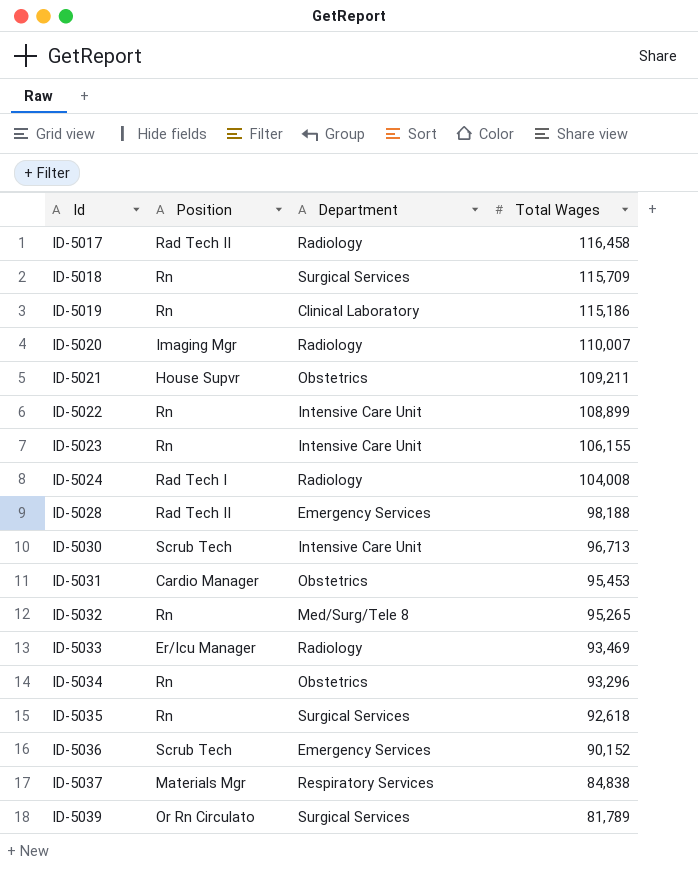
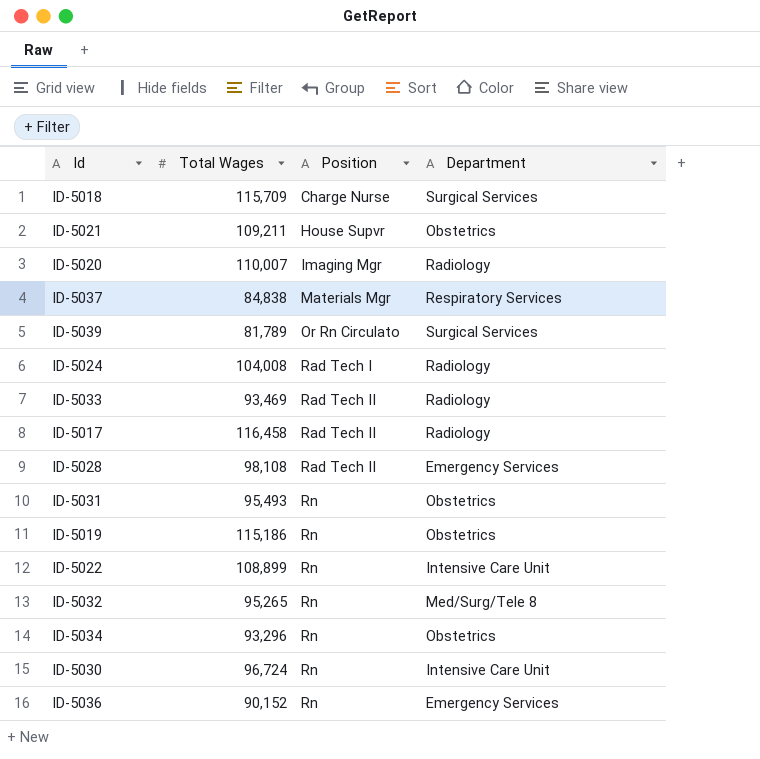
row order: Id ascending -> Position ascending
column Total Wages | position: 4 -> 2
row ID-5023: Rn | Intensive Care Unit | 106,155 -> none
row ID-5035: Rn | Surgical Services | 92,618 -> none
ID-5018 | Position: Rn -> Charge Nurse
ID-5033 | Position: Er/Icu Manager -> Rad Tech II
ID-5028 | Total Wages: 98,188 -> 98,108
ID-5031 | Total Wages: 95,453 -> 95,493
ID-5031 | Position: Cardio Manager -> Rn
ID-5019 | Department: Clinical Laboratory -> Obstetrics
ID-5030 | Total Wages: 96,713 -> 96,724
ID-5030 | Position: Scrub Tech -> Rn
ID-5036 | Position: Scrub Tech -> Rn

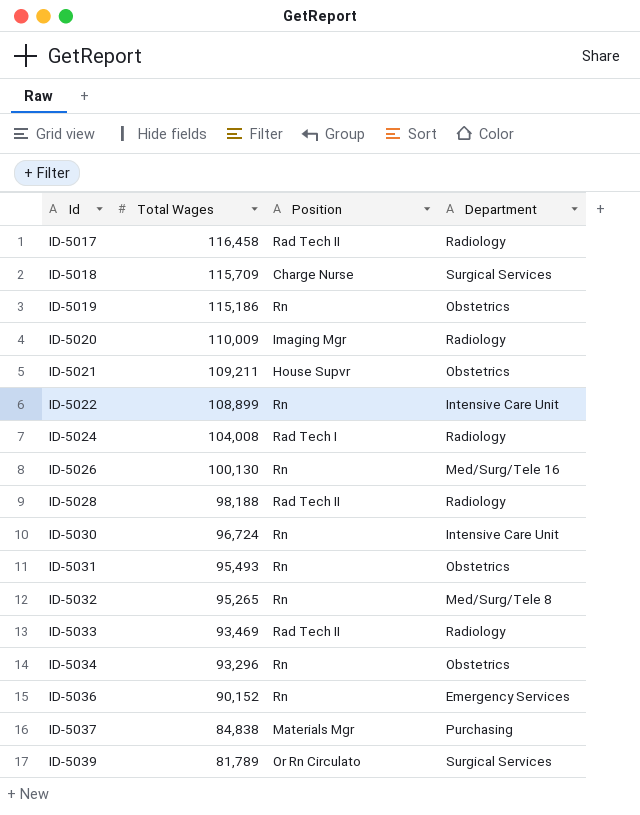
row order: Position ascending -> Id ascending
ID-5020 | Total Wages: 110,007 -> 110,009
row ID-5026: none -> 100,130 | Rn | Med/Surg/Tele 16
ID-5028 | Total Wages: 98,108 -> 98,188
ID-5028 | Department: Emergency Services -> Radiology
ID-5037 | Department: Respiratory Services -> Purchasing

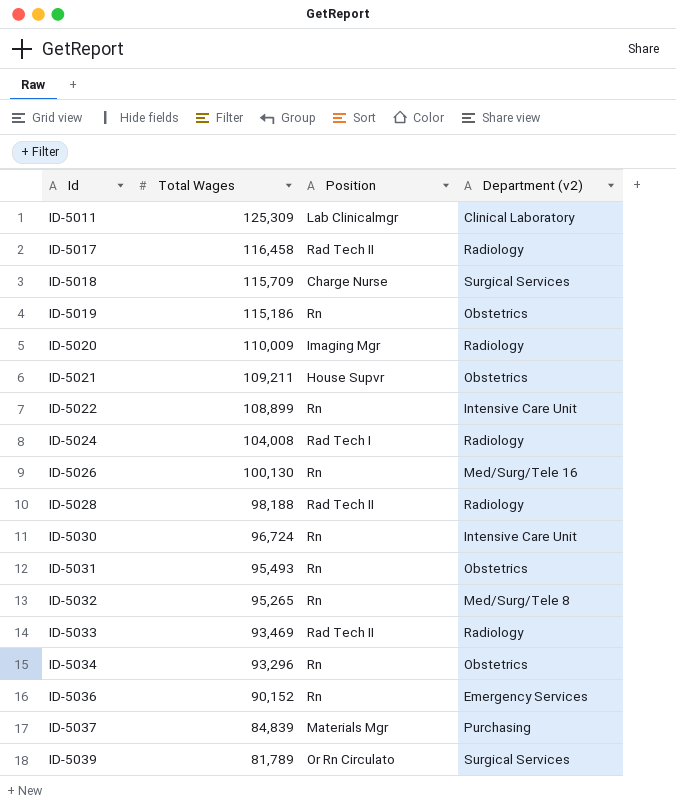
column name: Department -> Department (v2)
row ID-5011: none -> 125,309 | Lab Clinicalmgr | Clinical Laboratory
ID-5037 | Total Wages: 84,838 -> 84,839

